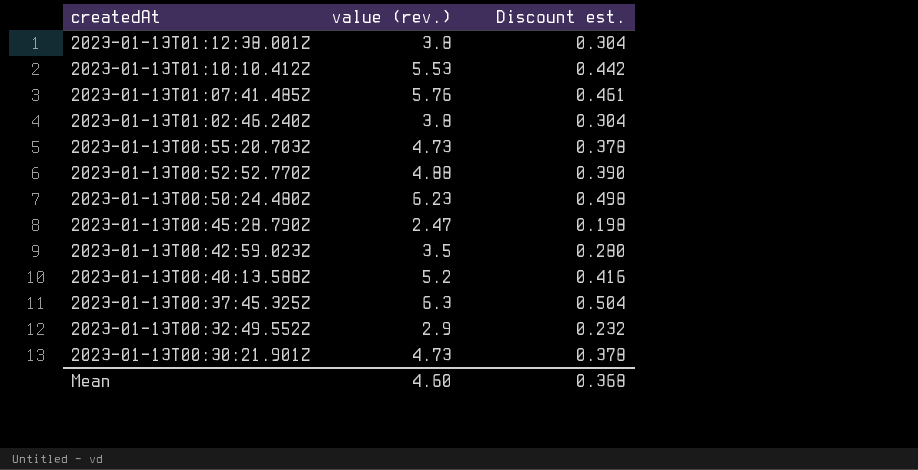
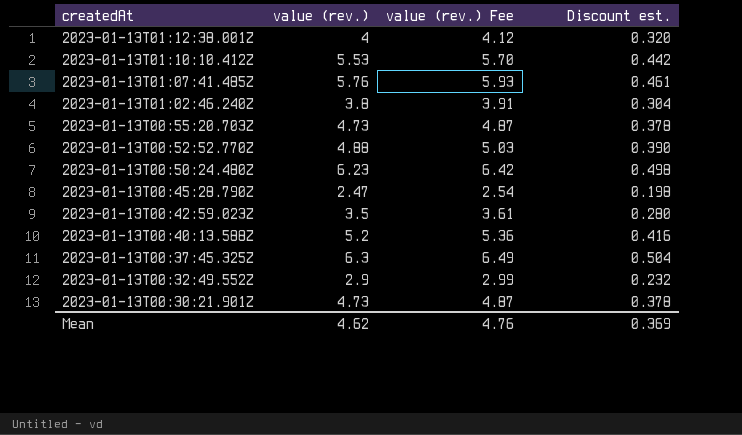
column value (rev.) Fee | formula: none -> [value (rev.)] * 1.03
2023-01-13T01:12:38.001Z | value (rev.): 3.8 -> 4
2023-01-13T01:12:38.001Z | Discount est.: 0.304 -> 0.320
Mean | value (rev.): 4.60 -> 4.62
Mean | Discount est.: 0.368 -> 0.369

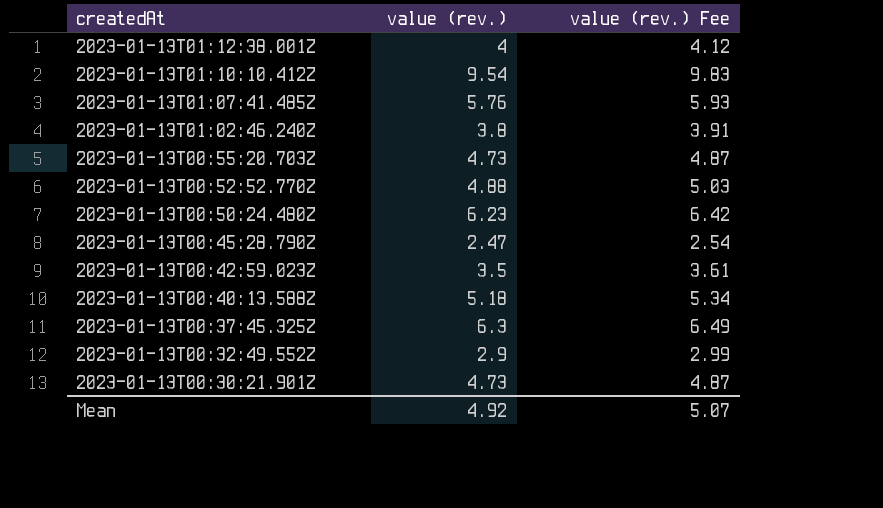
column Discount est. | formula: [value (rev.)] * 0.08 -> none
2023-01-13T01:10:10.412Z | value (rev.): 5.53 -> 9.54
2023-01-13T01:10:10.412Z | value (rev.) Fee: 5.70 -> 9.83
2023-01-13T00:40:13.588Z | value (rev.): 5.2 -> 5.18
2023-01-13T00:40:13.588Z | value (rev.) Fee: 5.36 -> 5.34
Mean | value (rev.): 4.62 -> 4.92
Mean | value (rev.) Fee: 4.76 -> 5.07

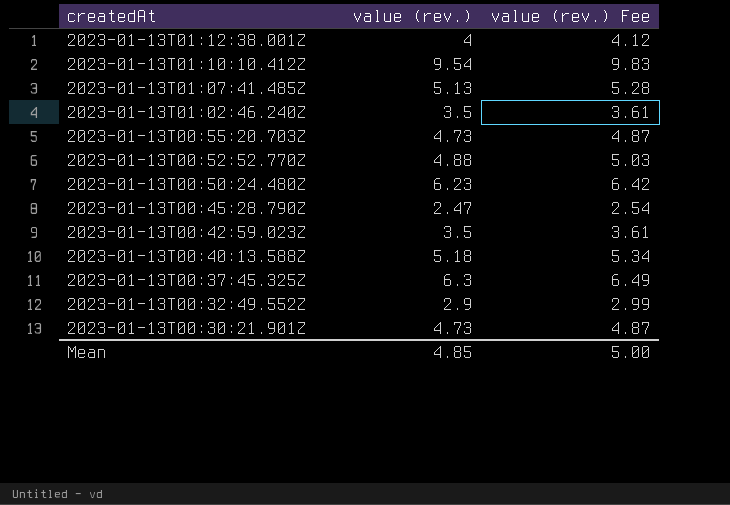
2023-01-13T01:07:41.485Z | value (rev.): 5.76 -> 5.13
2023-01-13T01:07:41.485Z | value (rev.) Fee: 5.93 -> 5.28
2023-01-13T01:02:46.240Z | value (rev.): 3.8 -> 3.5
2023-01-13T01:02:46.240Z | value (rev.) Fee: 3.91 -> 3.61
Mean | value (rev.): 4.92 -> 4.85
Mean | value (rev.) Fee: 5.07 -> 5.00

